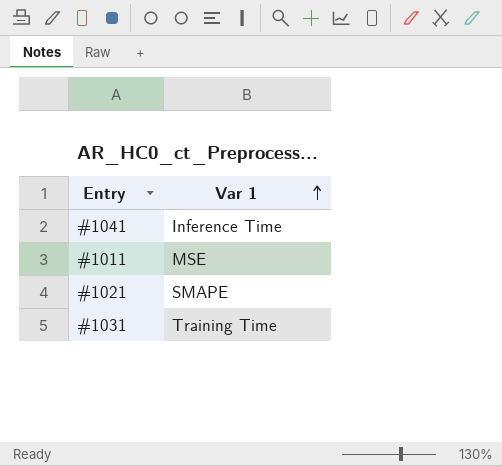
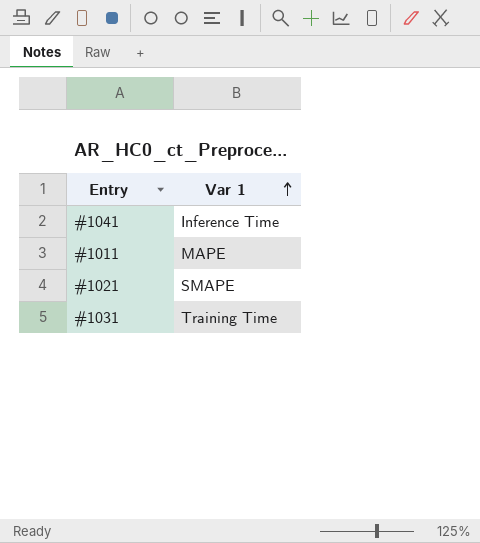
#1011 | Var 1: MSE -> MAPE

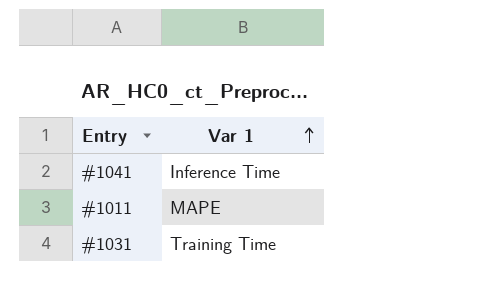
row #1021: SMAPE -> none

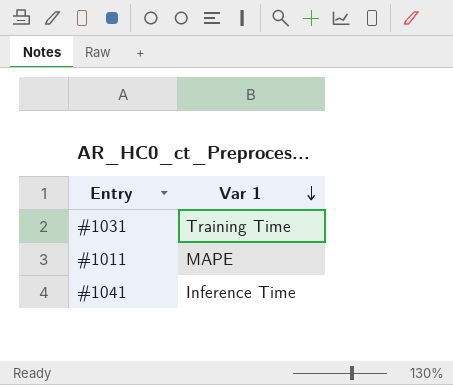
row order: Var 1 ascending -> Var 1 descending

